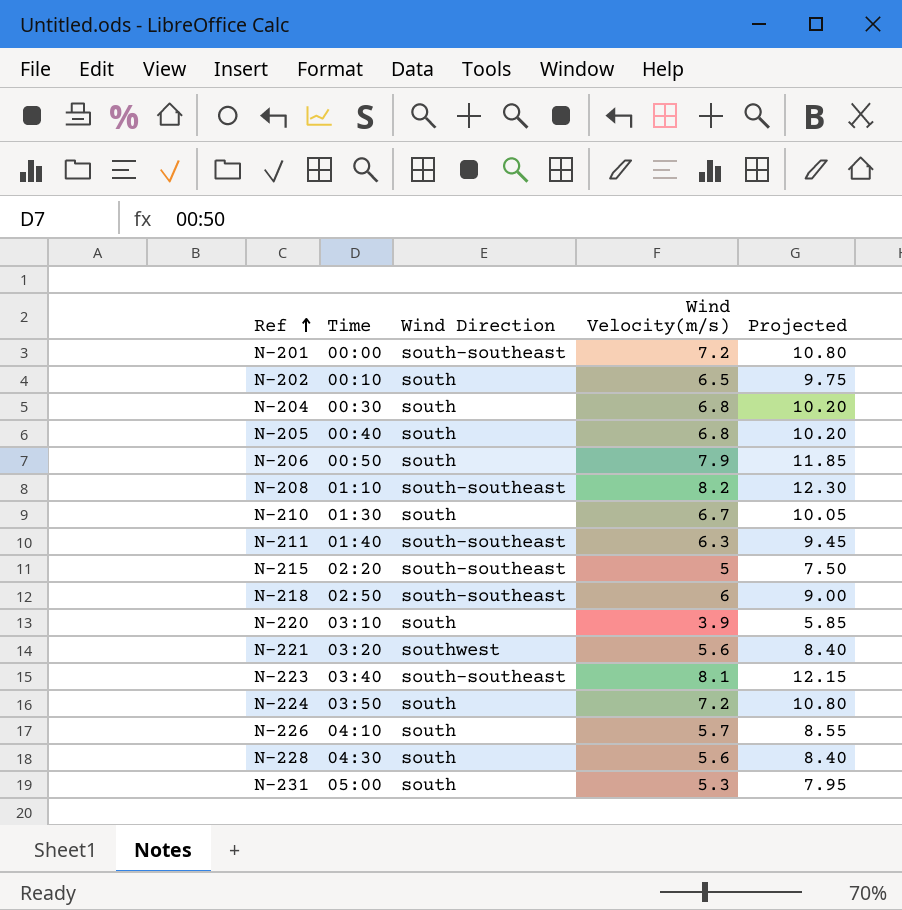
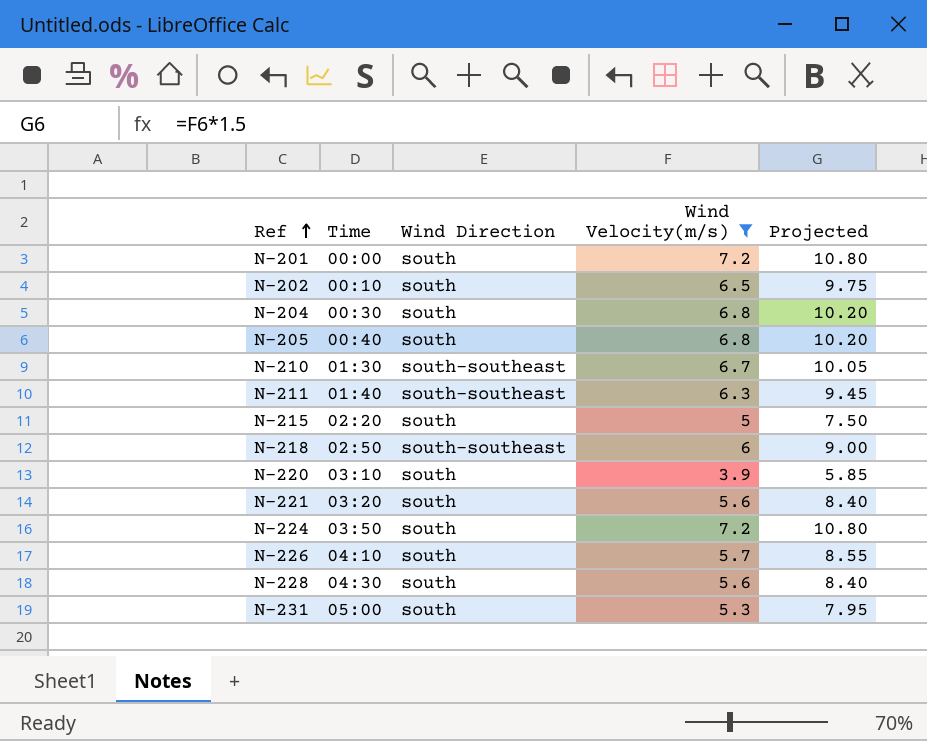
filter: none -> Wind Velocity(m/s) <= 7.2
N-201 | Wind Direction: south-southeast -> south
N-210 | Wind Direction: south -> south-southeast
N-215 | Wind Direction: south-southeast -> south
N-221 | Wind Direction: southwest -> south

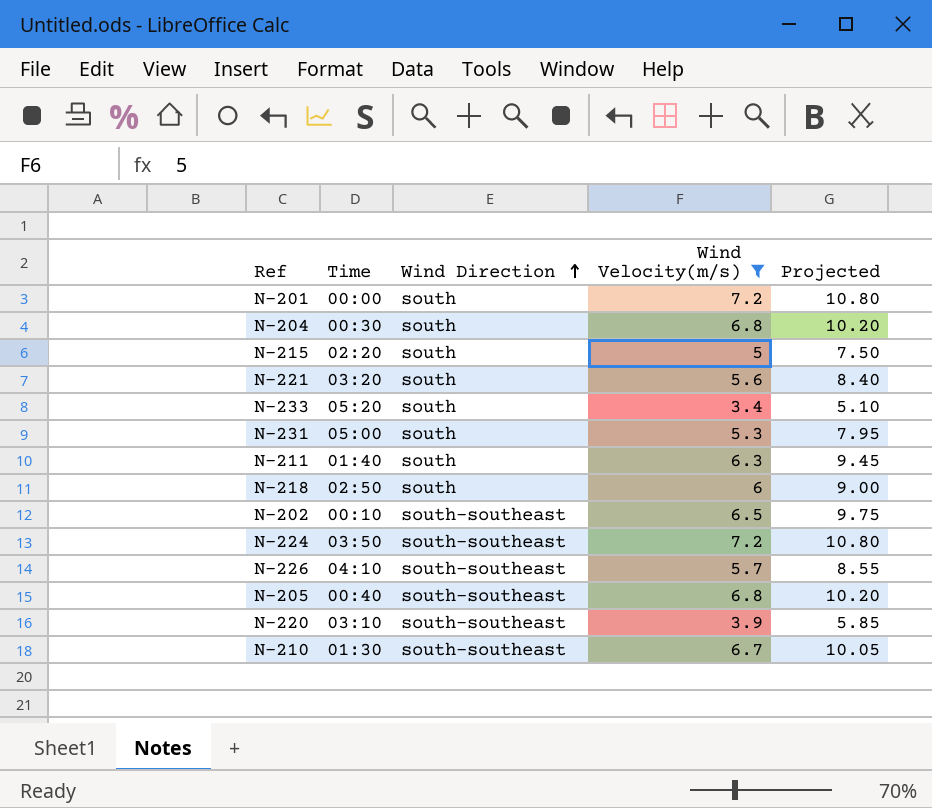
row order: Ref ascending -> Wind Direction ascending
row N-228: 04:30 | south | 5.6 | 8.40 -> none
row N-233: none -> 05:20 | south | 3.4 | 5.10
N-211 | Wind Direction: south-southeast -> south
N-218 | Wind Direction: south-southeast -> south
N-202 | Wind Direction: south -> south-southeast
N-224 | Wind Direction: south -> south-southeast
N-226 | Wind Direction: south -> south-southeast
N-205 | Wind Direction: south -> south-southeast
N-220 | Wind Direction: south -> south-southeast

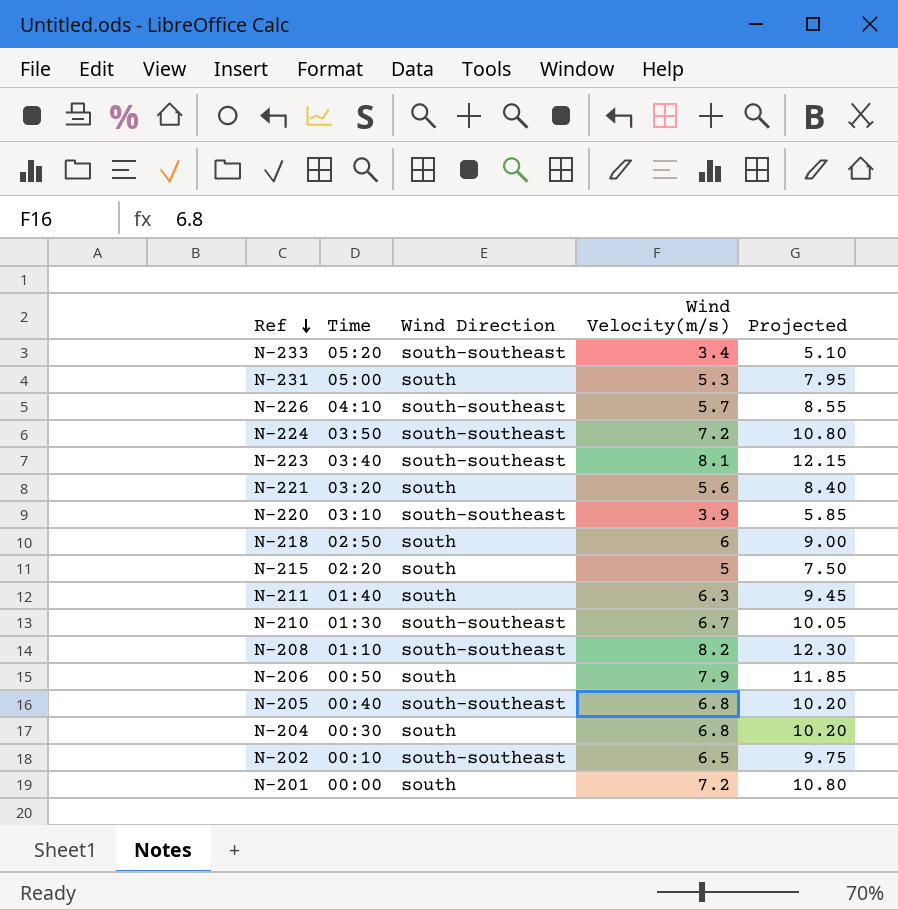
filter: Wind Velocity(m/s) <= 7.2 -> none
row order: Wind Direction ascending -> Ref descending
N-233 | Wind Direction: south -> south-southeast

